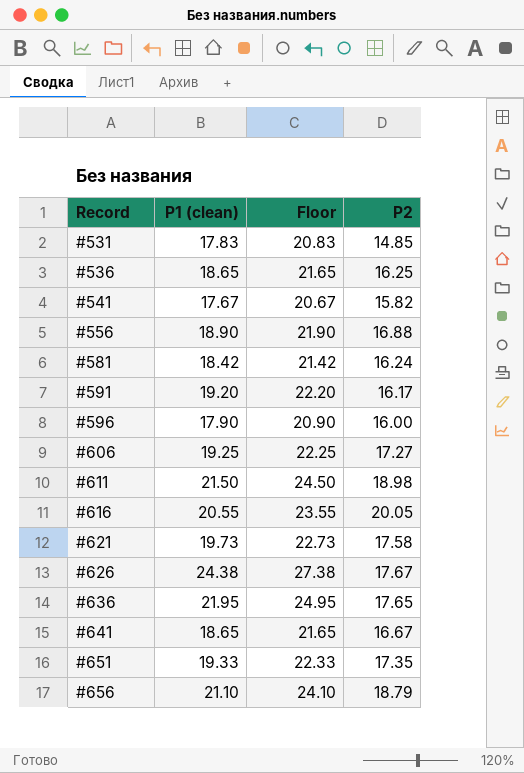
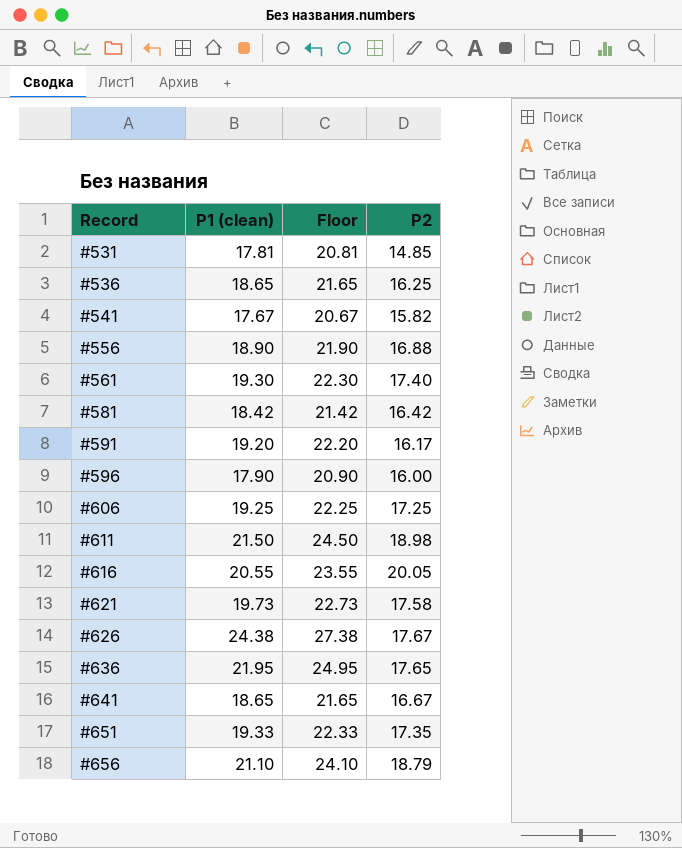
#531 | P1 (clean): 17.83 -> 17.81
#531 | Floor: 20.83 -> 20.81
row #561: none -> 19.30 | 22.30 | 17.40
#581 | P2: 16.24 -> 16.42
#606 | P2: 17.27 -> 17.25

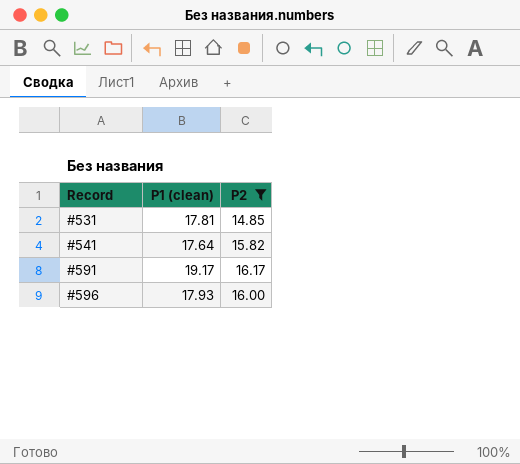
filter: none -> P2 <= 16.17
column Floor | formula: [P1 (clean)] + 3 -> none
#541 | P1 (clean): 17.67 -> 17.64
#591 | P1 (clean): 19.20 -> 19.17
#596 | P1 (clean): 17.90 -> 17.93

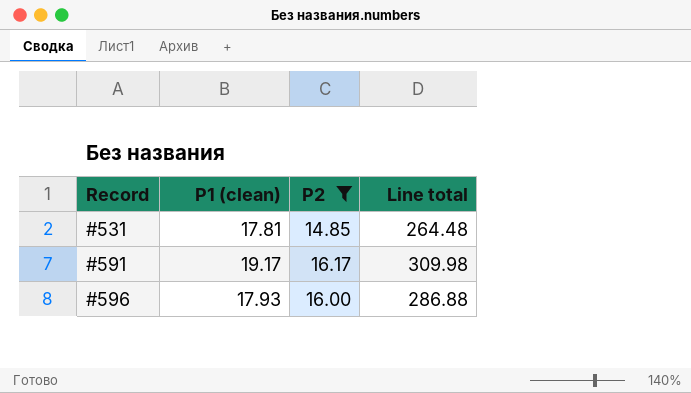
column Line total | formula: none -> [P1 (clean)] * [P2]
row #541: 17.64 | 15.82 -> none

